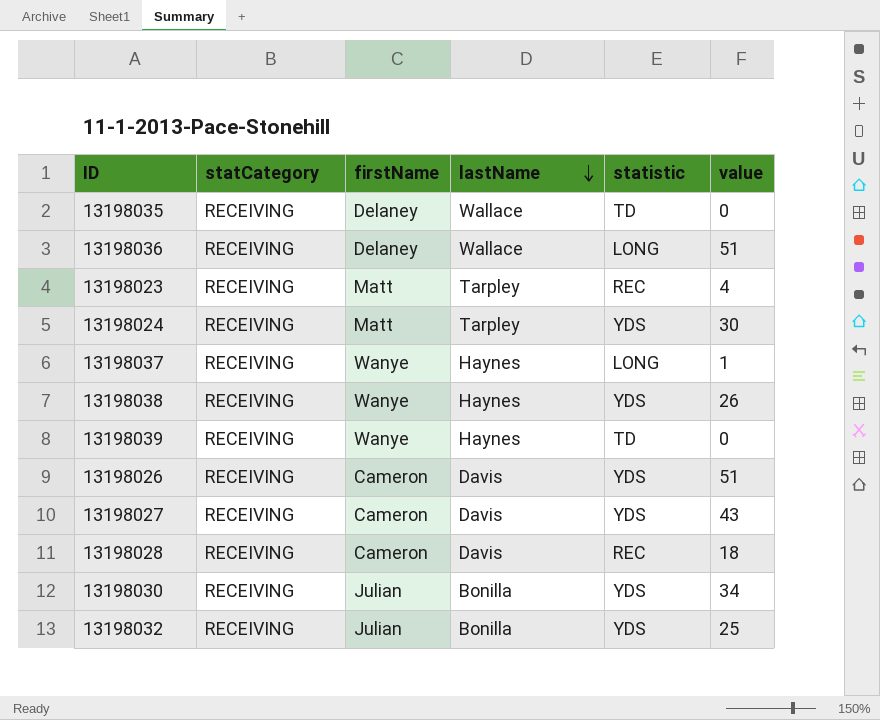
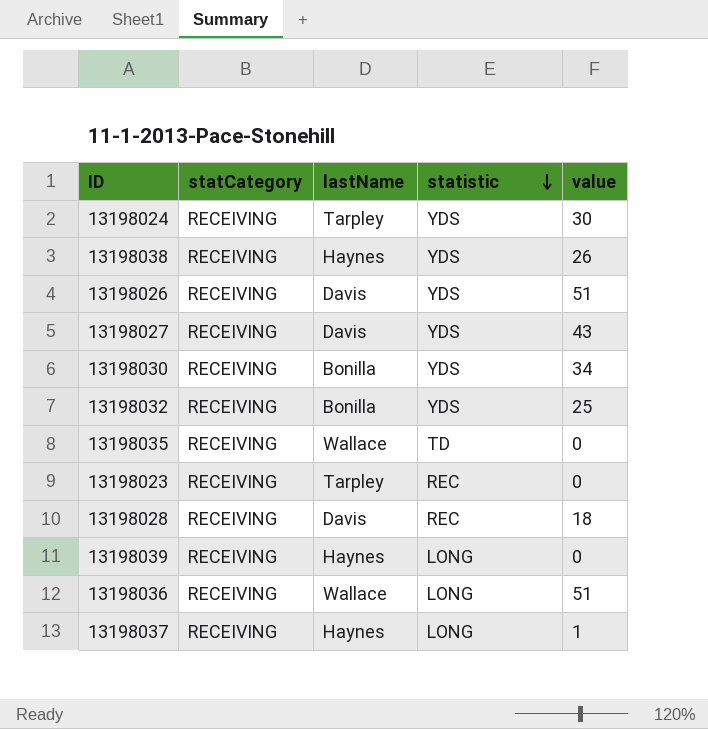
row order: lastName descending -> statistic descending
column firstName | position: 3 -> none
13198023 | value: 4 -> 0
13198039 | statistic: TD -> LONG

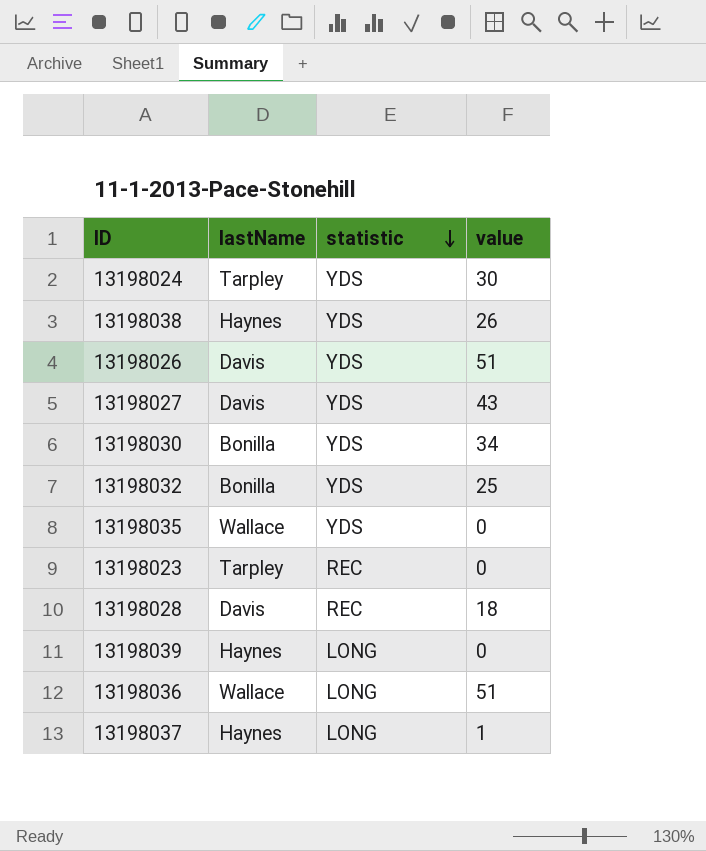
column statCategory | position: 2 -> none
13198035 | statistic: TD -> YDS

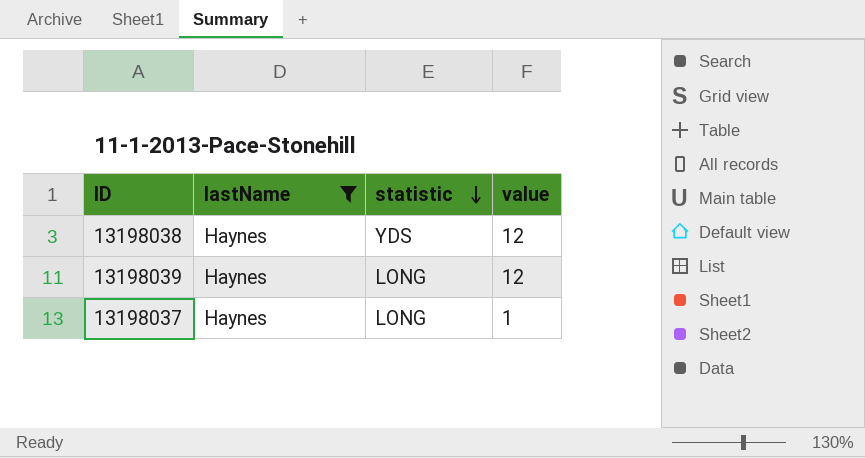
filter: none -> lastName = Haynes
13198038 | value: 26 -> 12
13198039 | value: 0 -> 12

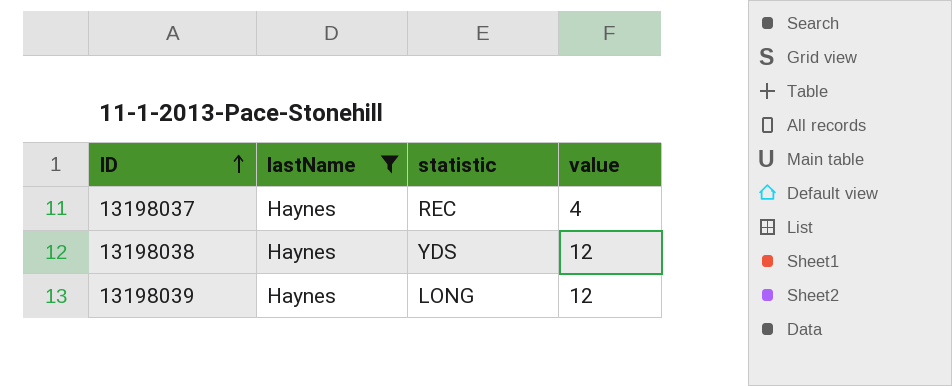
row order: statistic descending -> ID ascending
13198037 | statistic: LONG -> REC
13198037 | value: 1 -> 4

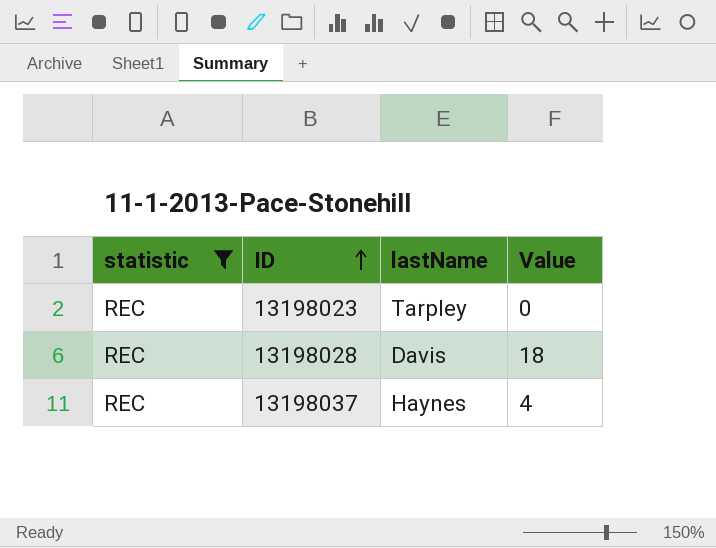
filter: lastName = Haynes -> statistic = REC
column statistic | position: 3 -> 1
column name: value -> Value

